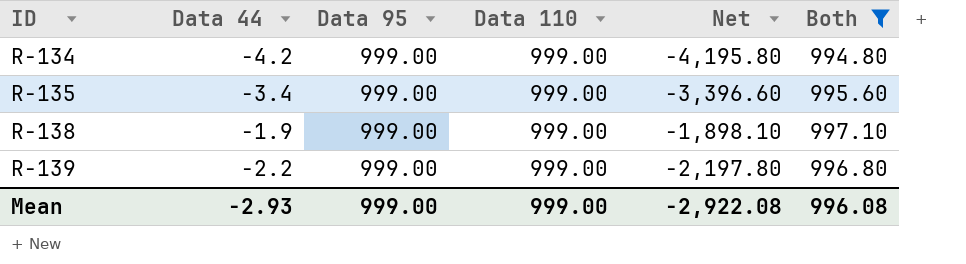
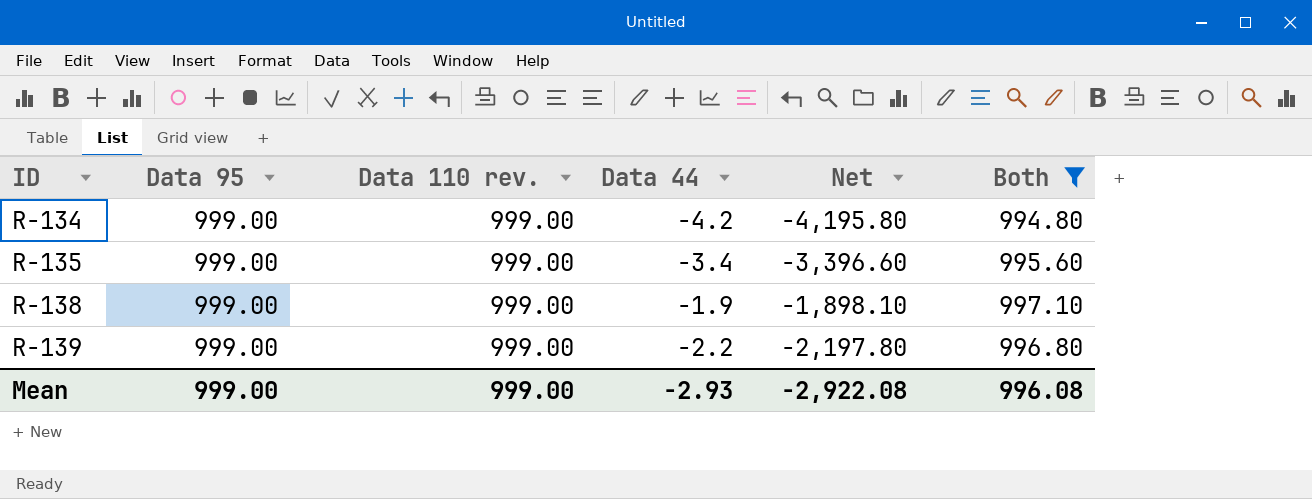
column name: Data 110 -> Data 110 rev.
column Data 44 | position: 2 -> 4

